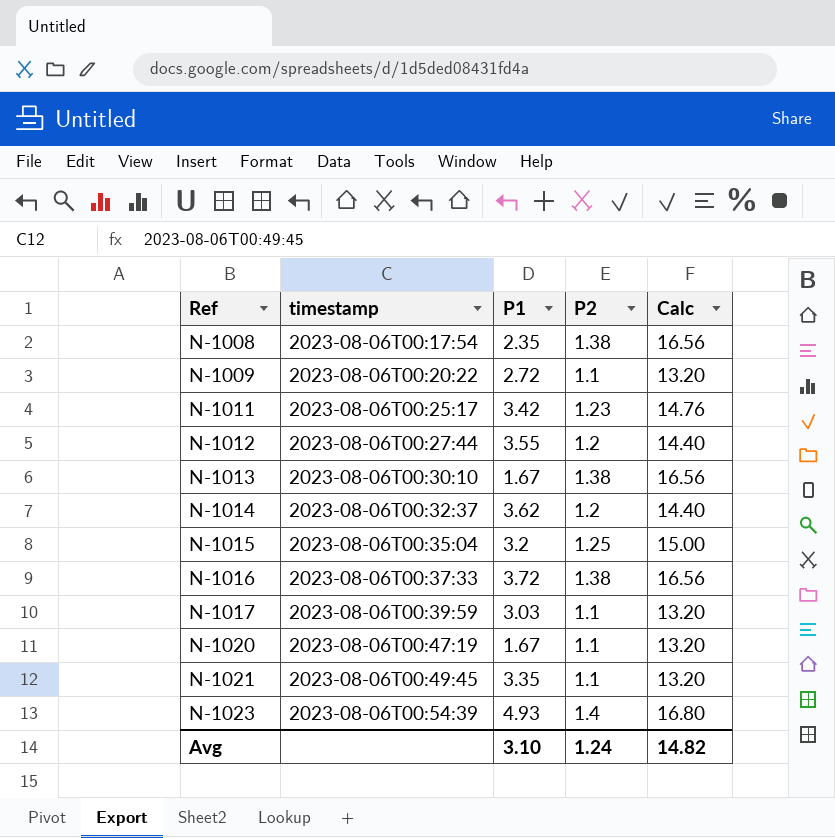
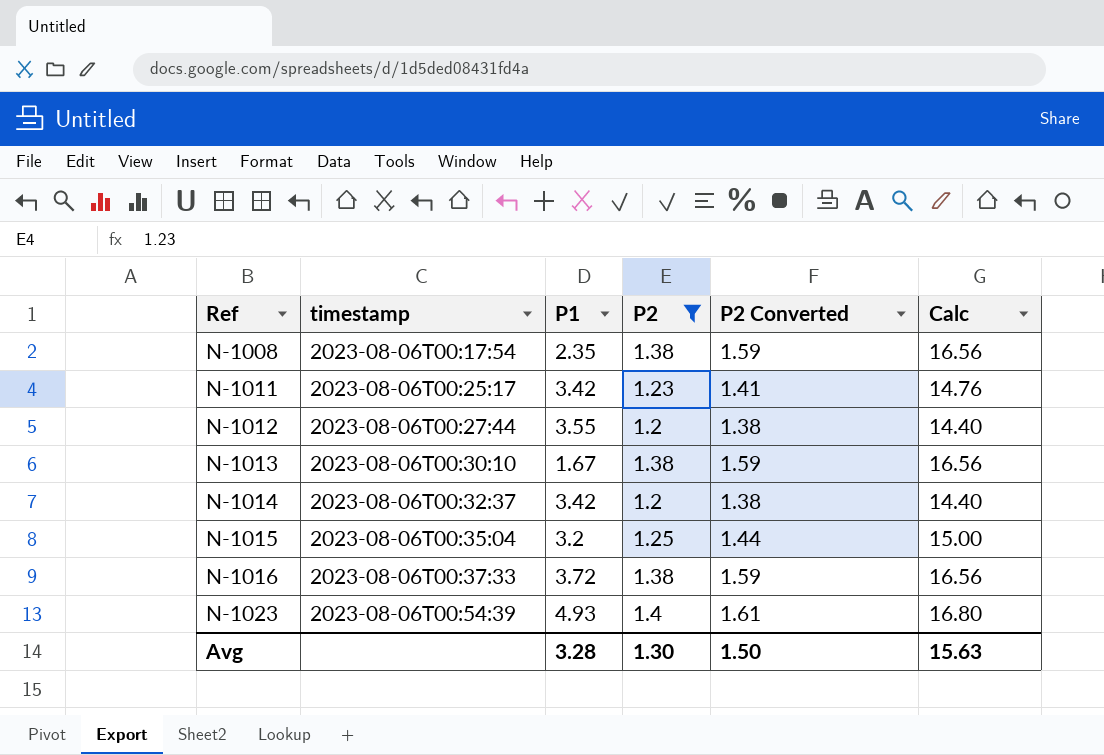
filter: none -> P2 != 1.1
column P2 Converted | formula: none -> [P2] * 1.15
N-1014 | P1: 3.62 -> 3.42
Avg | P1: 3.10 -> 3.28
Avg | P2: 1.24 -> 1.30
Avg | Calc: 14.82 -> 15.63

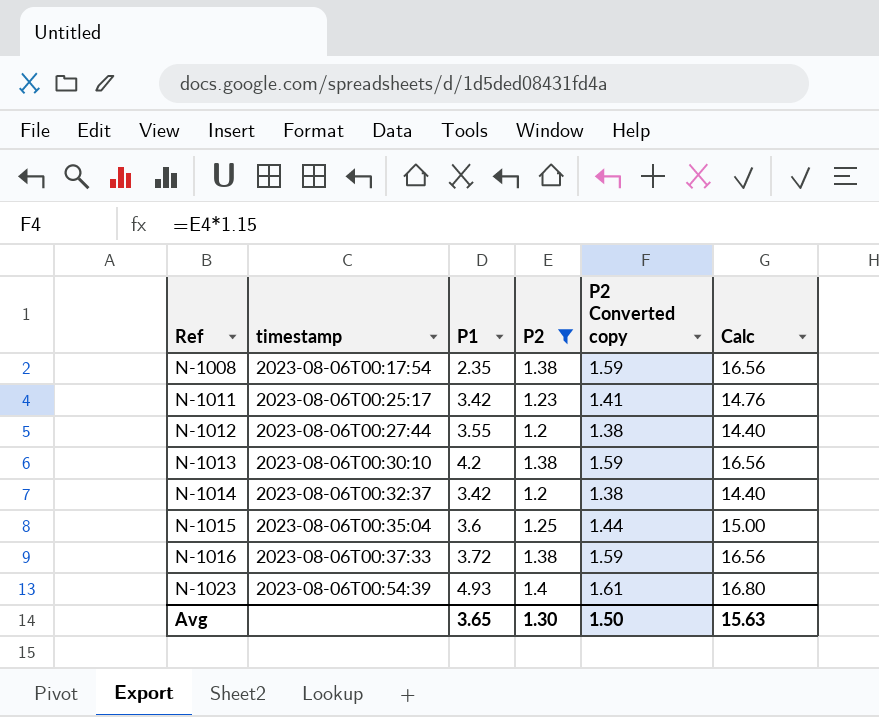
column name: P2 Converted -> P2 Converted copy
N-1013 | P1: 1.67 -> 4.2
N-1015 | P1: 3.2 -> 3.6
Avg | P1: 3.28 -> 3.65

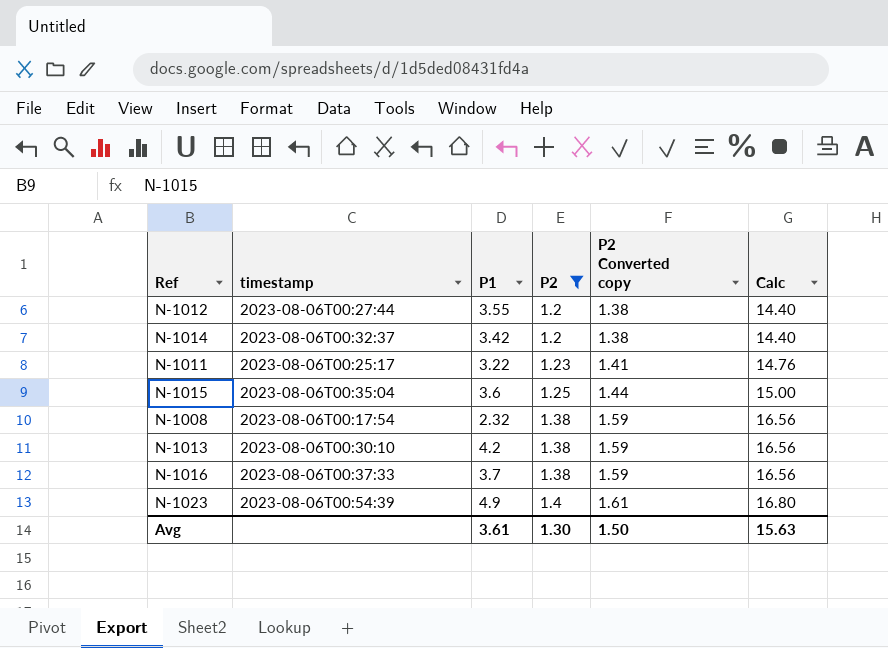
row order: Ref ascending -> P2 ascending
N-1011 | P1: 3.42 -> 3.22
N-1008 | P1: 2.35 -> 2.32
N-1016 | P1: 3.72 -> 3.7
N-1023 | P1: 4.93 -> 4.9
Avg | P1: 3.65 -> 3.61

